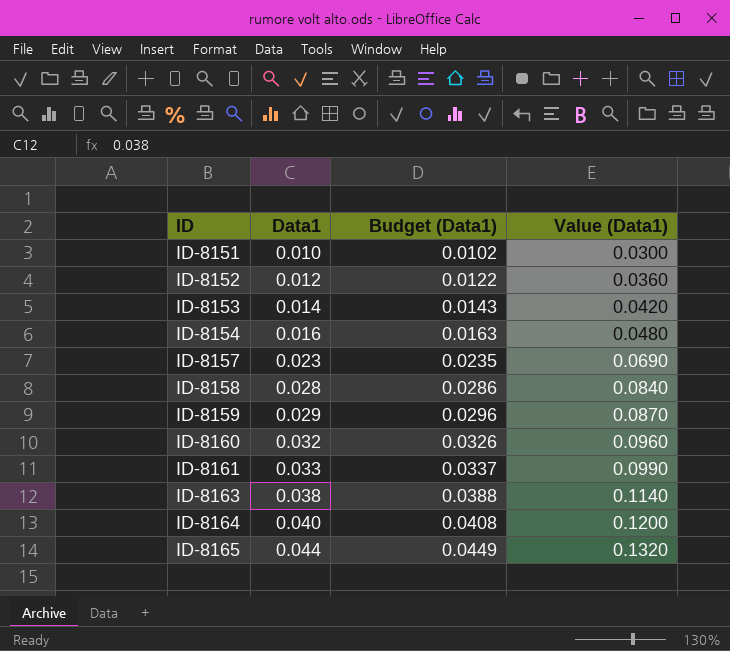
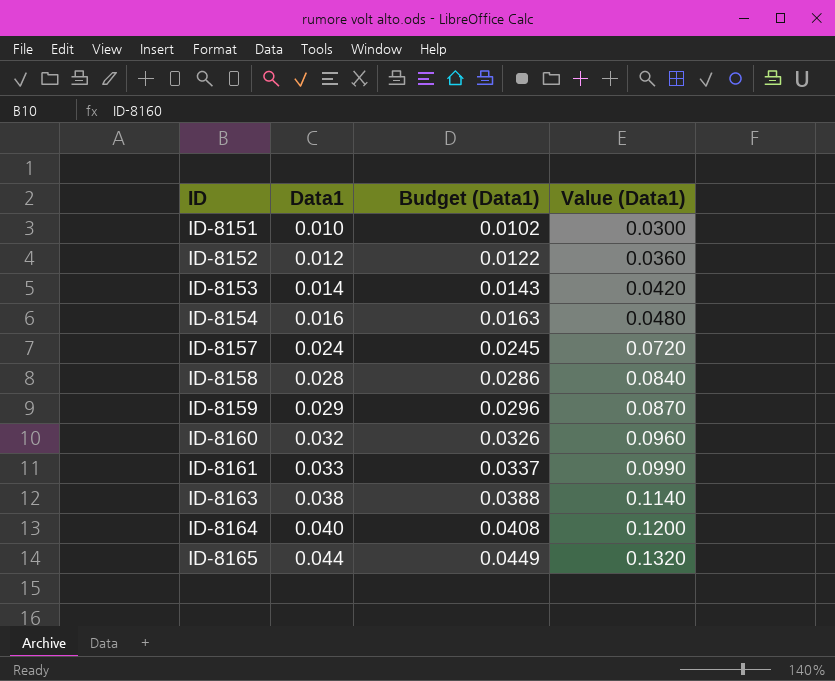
ID-8157 | Data1: 0.023 -> 0.024
ID-8157 | Budget (Data1): 0.0235 -> 0.0245
ID-8157 | Value (Data1): 0.0690 -> 0.0720

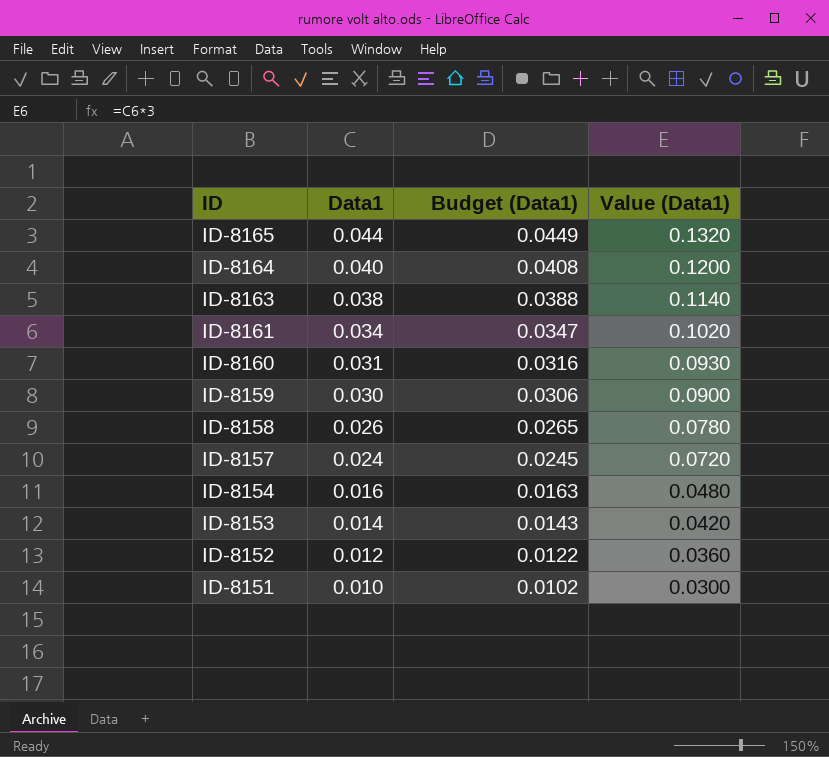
row order: ID ascending -> ID descending
ID-8161 | Data1: 0.033 -> 0.034
ID-8161 | Budget (Data1): 0.0337 -> 0.0347
ID-8161 | Value (Data1): 0.0990 -> 0.1020
ID-8160 | Data1: 0.032 -> 0.031
ID-8160 | Budget (Data1): 0.0326 -> 0.0316
ID-8160 | Value (Data1): 0.0960 -> 0.0930
ID-8159 | Data1: 0.029 -> 0.030
ID-8159 | Budget (Data1): 0.0296 -> 0.0306
ID-8159 | Value (Data1): 0.0870 -> 0.0900
ID-8158 | Data1: 0.028 -> 0.026
ID-8158 | Budget (Data1): 0.0286 -> 0.0265
ID-8158 | Value (Data1): 0.0840 -> 0.0780

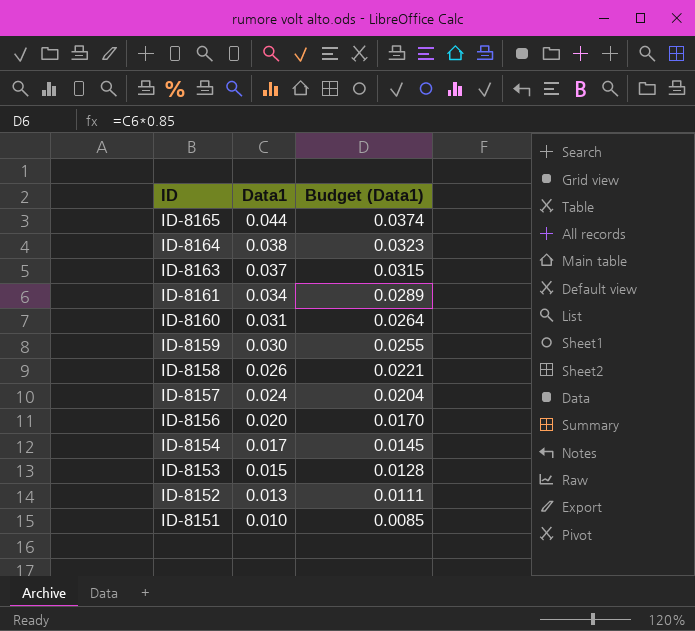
column Value (Data1) | formula: [Data1] * 3 -> none
column Budget (Data1) | formula: [Data1] * 1.02 -> [Data1] * 0.85
ID-8164 | Data1: 0.040 -> 0.038
ID-8163 | Data1: 0.038 -> 0.037
row ID-8156: none -> 0.020 | 0.0170
ID-8154 | Data1: 0.016 -> 0.017
ID-8153 | Data1: 0.014 -> 0.015
ID-8152 | Data1: 0.012 -> 0.013

